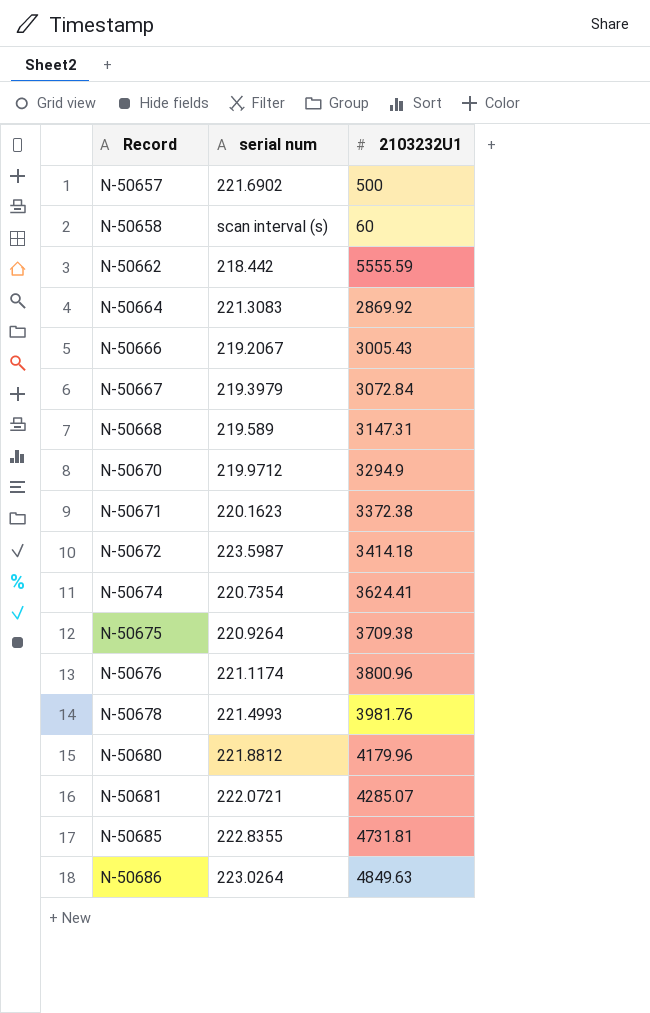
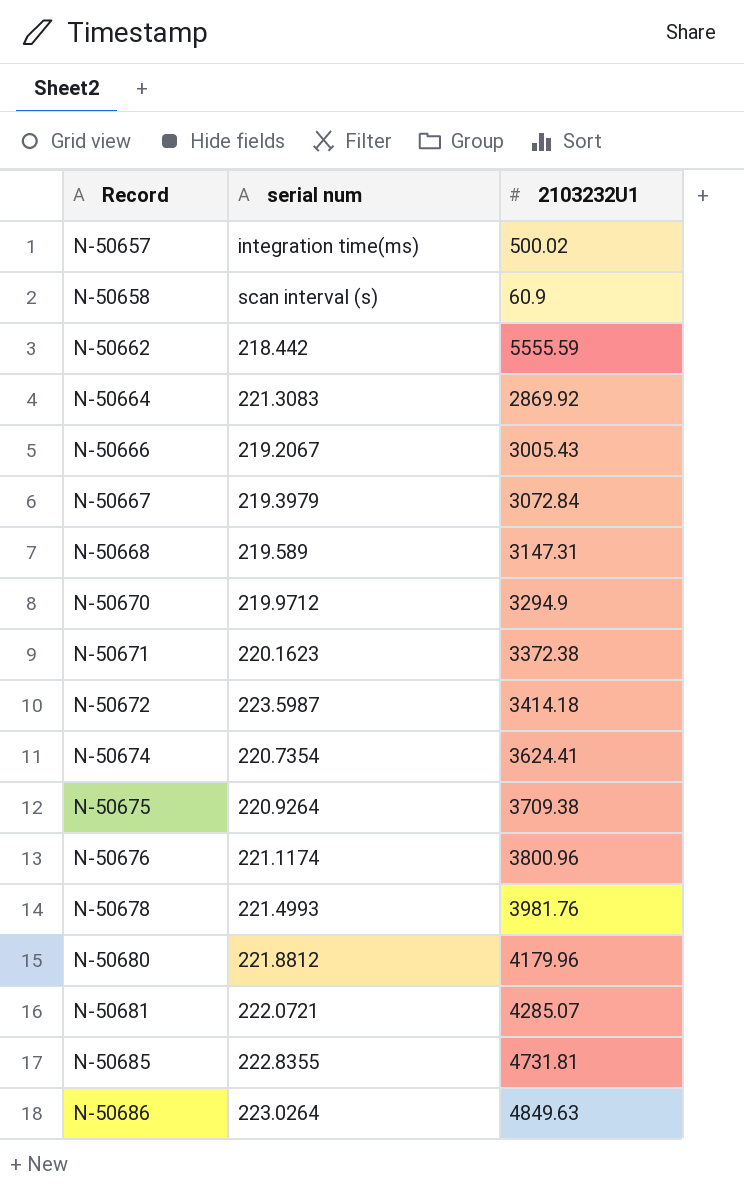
N-50657 | serial num: 221.6902 -> integration time(ms)
N-50657 | 2103232U1: 500 -> 500.02
N-50658 | 2103232U1: 60 -> 60.9

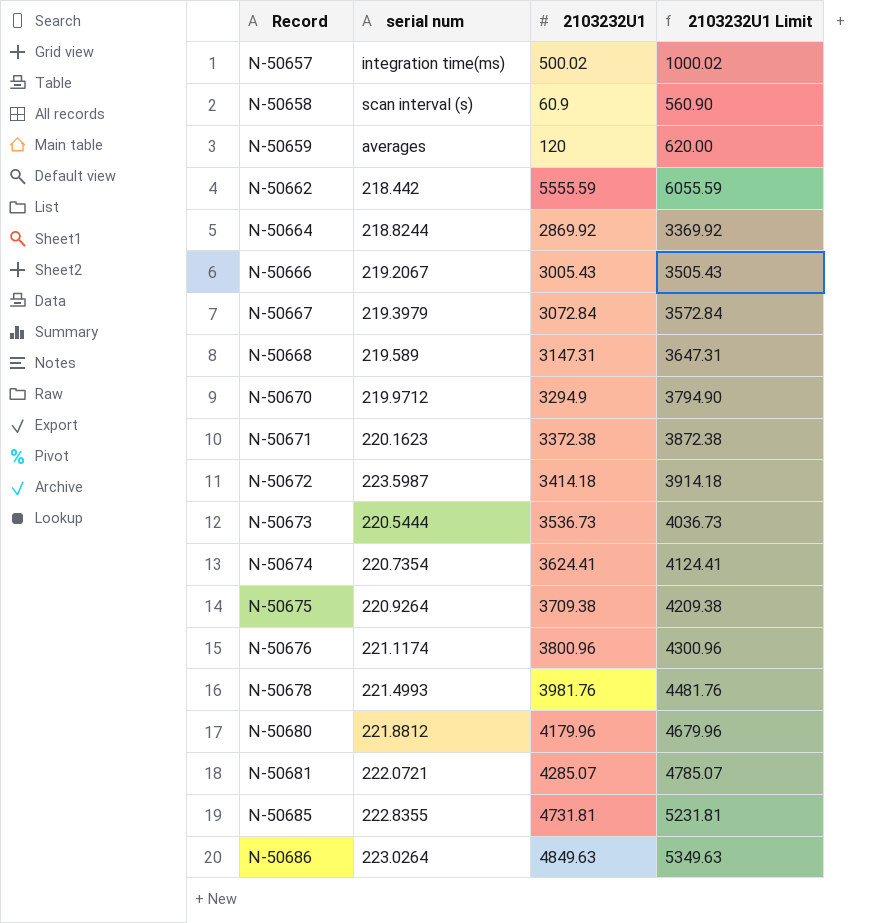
column 2103232U1 Limit | formula: none -> [2103232U1] + 500
row N-50659: none -> averages | 120 | 620.00
N-50664 | serial num: 221.3083 -> 218.8244
row N-50673: none -> 220.5444 | 3536.73 | 4036.73

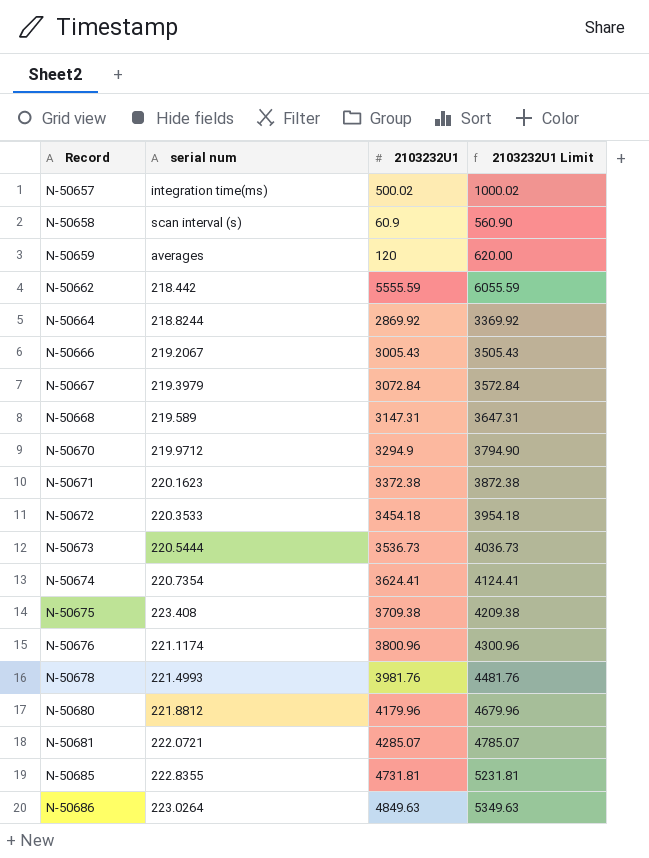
N-50672 | serial num: 223.5987 -> 220.3533
N-50672 | 2103232U1: 3414.18 -> 3454.18
N-50672 | 2103232U1 Limit: 3914.18 -> 3954.18
N-50675 | serial num: 220.9264 -> 223.408

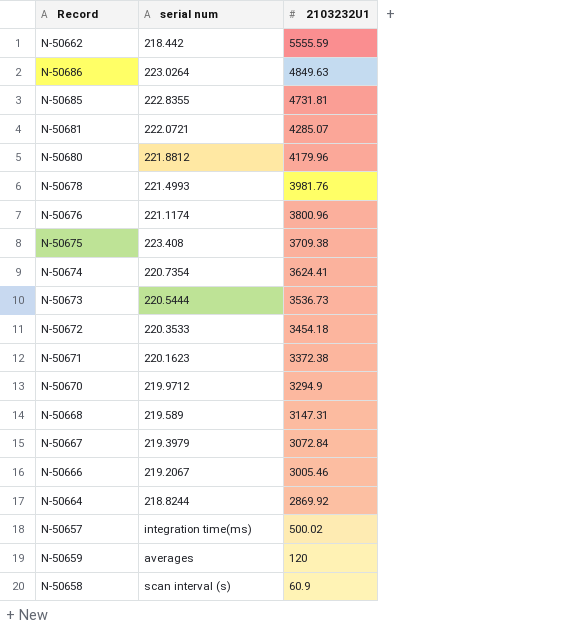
row order: Record ascending -> 2103232U1 descending
column 2103232U1 Limit | formula: [2103232U1] + 500 -> none
N-50666 | 2103232U1: 3005.43 -> 3005.46

